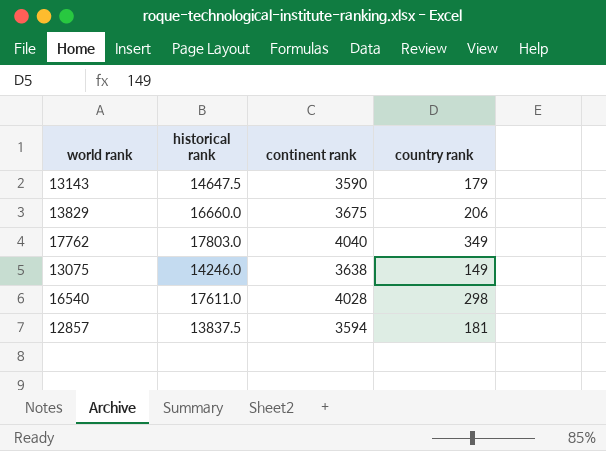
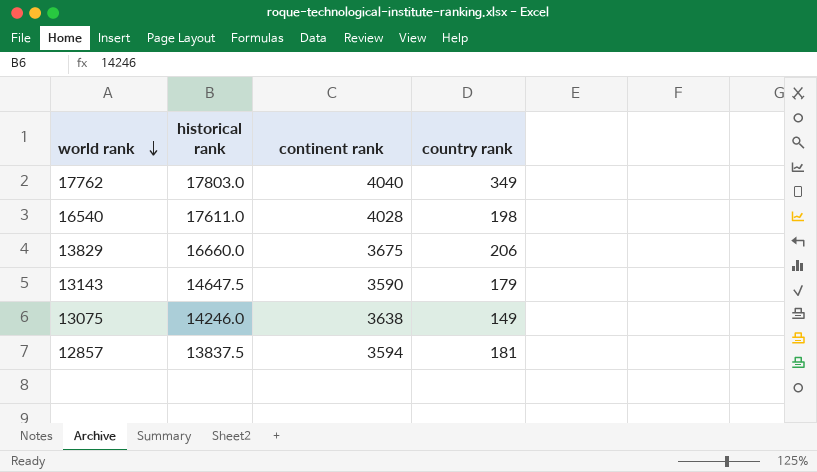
row order: none -> world rank descending
16540 | country rank: 298 -> 198

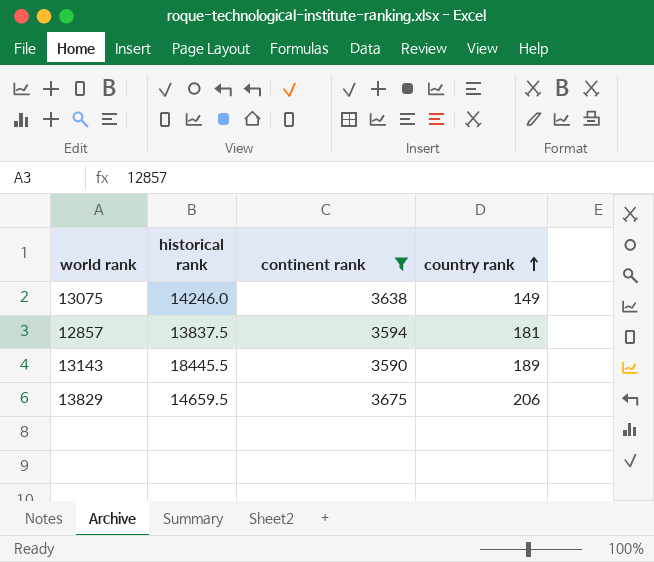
filter: none -> continent rank <= 3675
row order: world rank descending -> country rank ascending
13143 | historical rank: 14647.5 -> 18445.5
13143 | country rank: 179 -> 189
13829 | historical rank: 16660.0 -> 14659.5

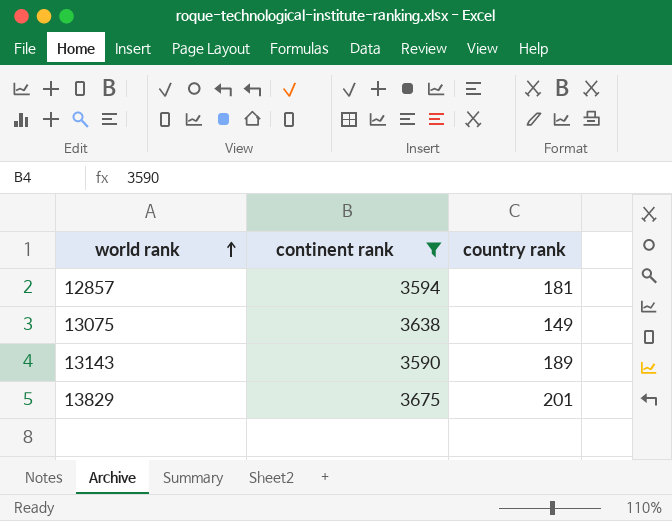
row order: country rank ascending -> world rank ascending
column historical rank | position: 2 -> none
13829 | country rank: 206 -> 201

